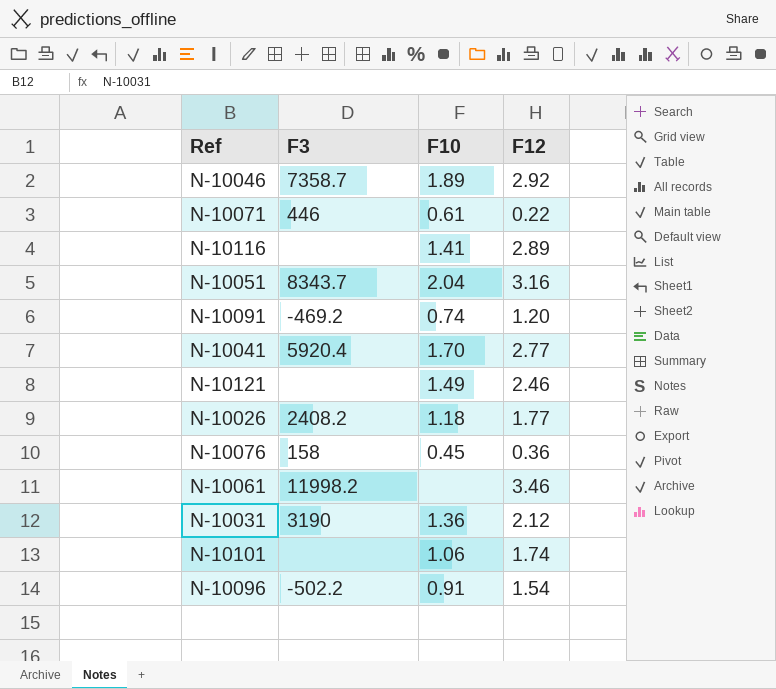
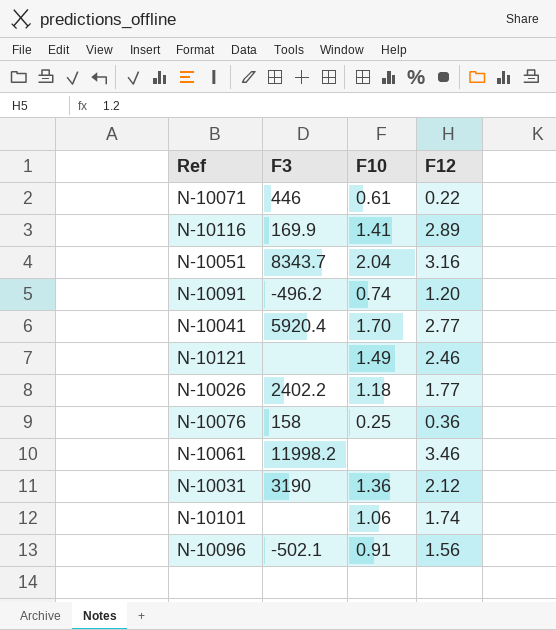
row N-10046: 7358.7 | 1.89 | 2.92 -> none
N-10116 | F3: none -> 169.9
N-10091 | F3: -469.2 -> -496.2
N-10026 | F3: 2408.2 -> 2402.2
N-10076 | F10: 0.45 -> 0.25
N-10096 | F3: -502.2 -> -502.1
N-10096 | F12: 1.54 -> 1.56

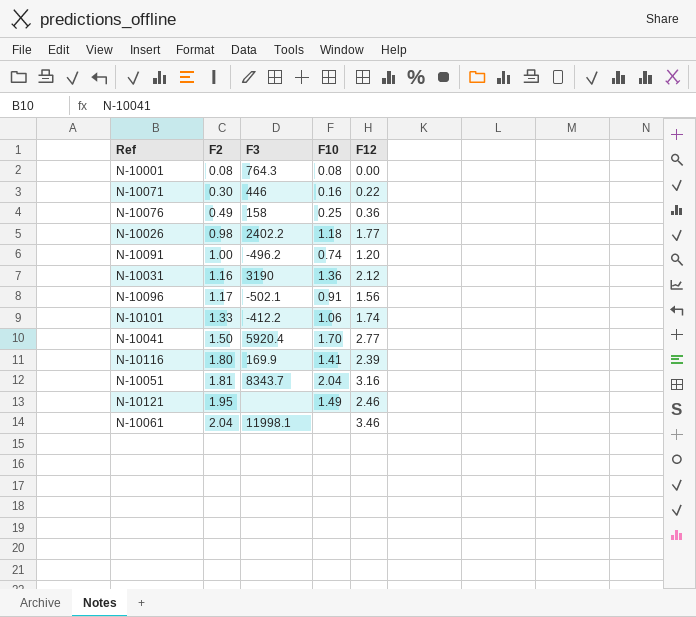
row order: none -> F2 ascending
column F2 | position: none -> 2
row N-10001: none -> 0.08 | 764.3 | 0.08 | 0.00
N-10071 | F10: 0.61 -> 0.16
N-10101 | F3: none -> -412.2
N-10116 | F12: 2.89 -> 2.39
N-10061 | F3: 11998.2 -> 11998.1

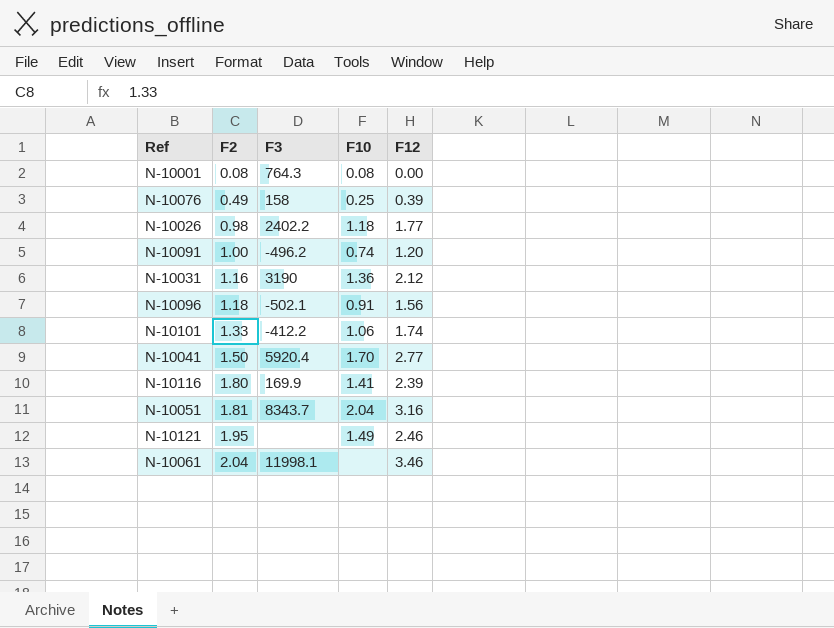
row N-10071: 0.30 | 446 | 0.16 | 0.22 -> none
N-10076 | F12: 0.36 -> 0.39
N-10096 | F2: 1.17 -> 1.18

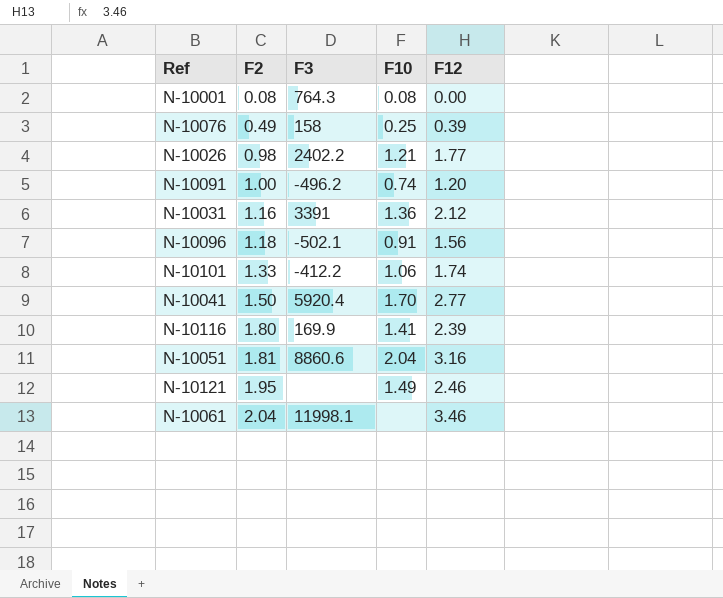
N-10026 | F10: 1.18 -> 1.21
N-10031 | F3: 3190 -> 3391
N-10051 | F3: 8343.7 -> 8860.6

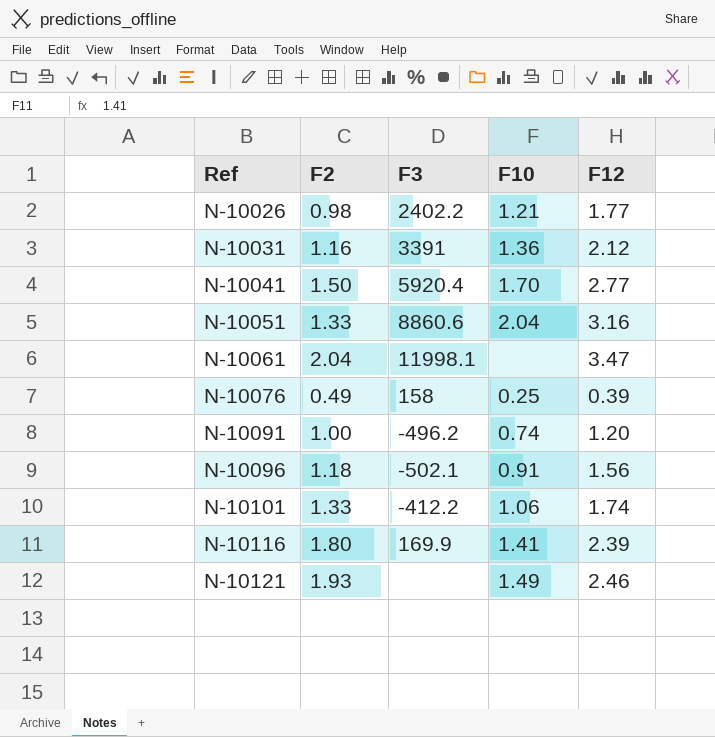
row order: F2 ascending -> Ref ascending
row N-10001: 0.08 | 764.3 | 0.08 | 0.00 -> none
N-10051 | F2: 1.81 -> 1.33
N-10061 | F12: 3.46 -> 3.47
N-10121 | F2: 1.95 -> 1.93

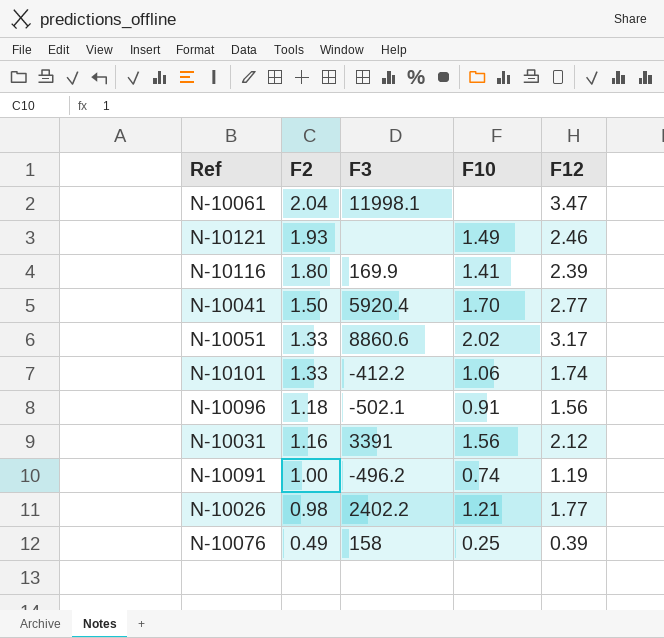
row order: Ref ascending -> F2 descending
N-10051 | F10: 2.04 -> 2.02
N-10051 | F12: 3.16 -> 3.17
N-10031 | F10: 1.36 -> 1.56
N-10091 | F12: 1.20 -> 1.19

